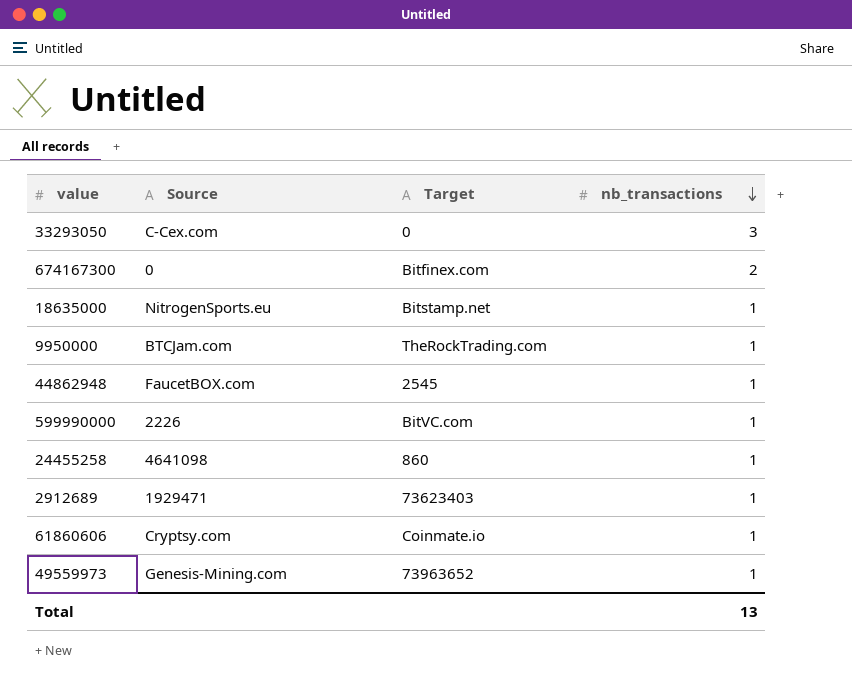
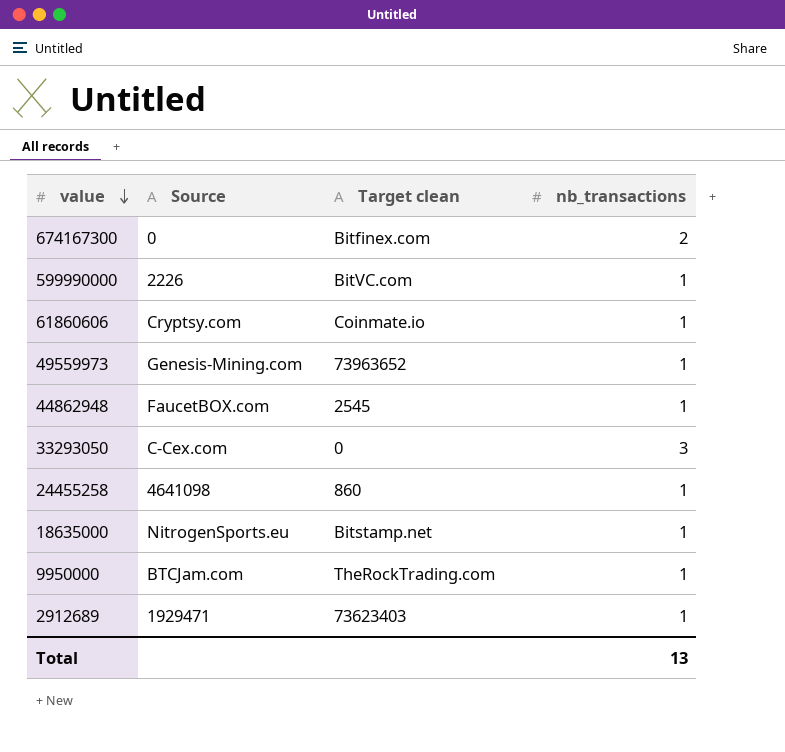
row order: nb_transactions descending -> value descending
column name: Target -> Target clean

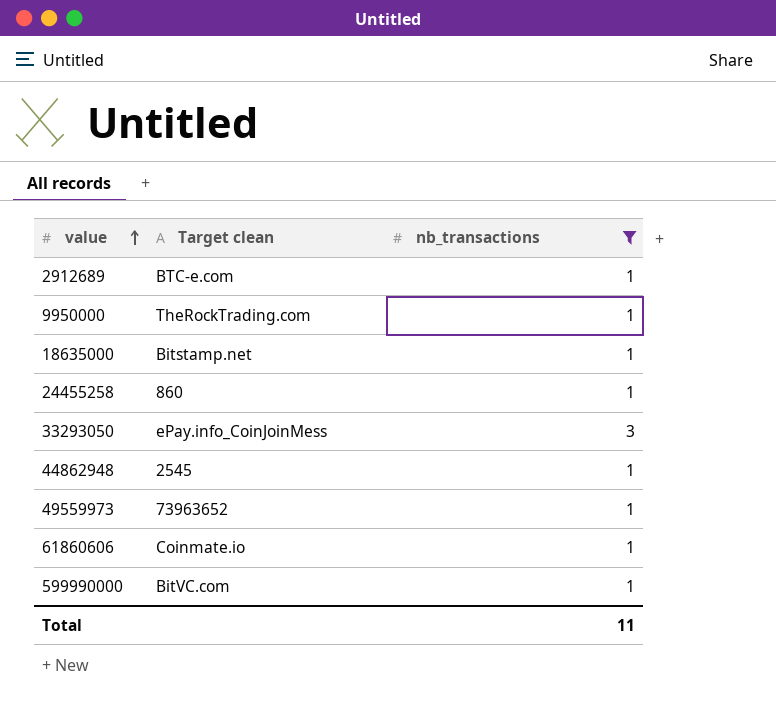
filter: none -> nb_transactions != 2
row order: value descending -> value ascending
column Source | position: 2 -> none
2912689 | Target clean: 73623403 -> BTC-e.com
33293050 | Target clean: 0 -> ePay.info_CoinJoinMess
Total | nb_transactions: 13 -> 11

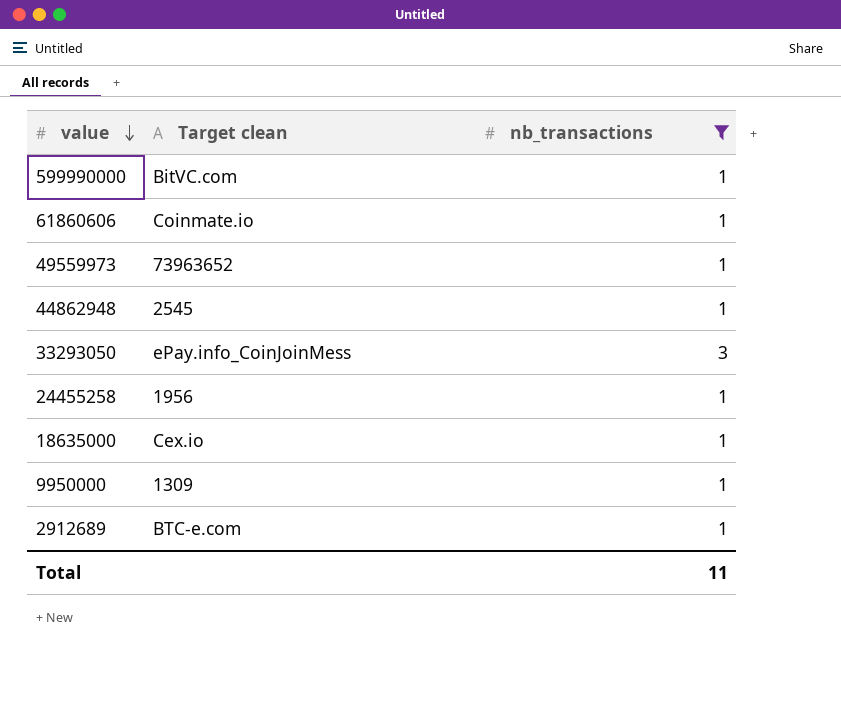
row order: value ascending -> value descending
24455258 | Target clean: 860 -> 1956
18635000 | Target clean: Bitstamp.net -> Cex.io
9950000 | Target clean: TheRockTrading.com -> 1309

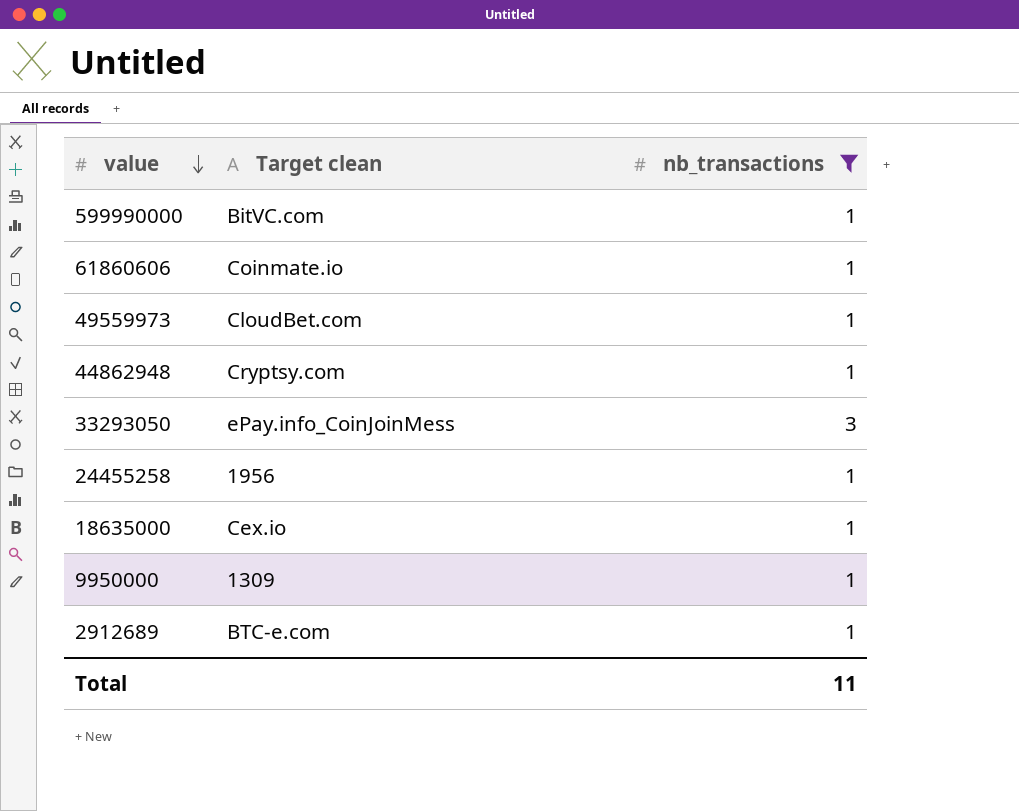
49559973 | Target clean: 73963652 -> CloudBet.com
44862948 | Target clean: 2545 -> Cryptsy.com

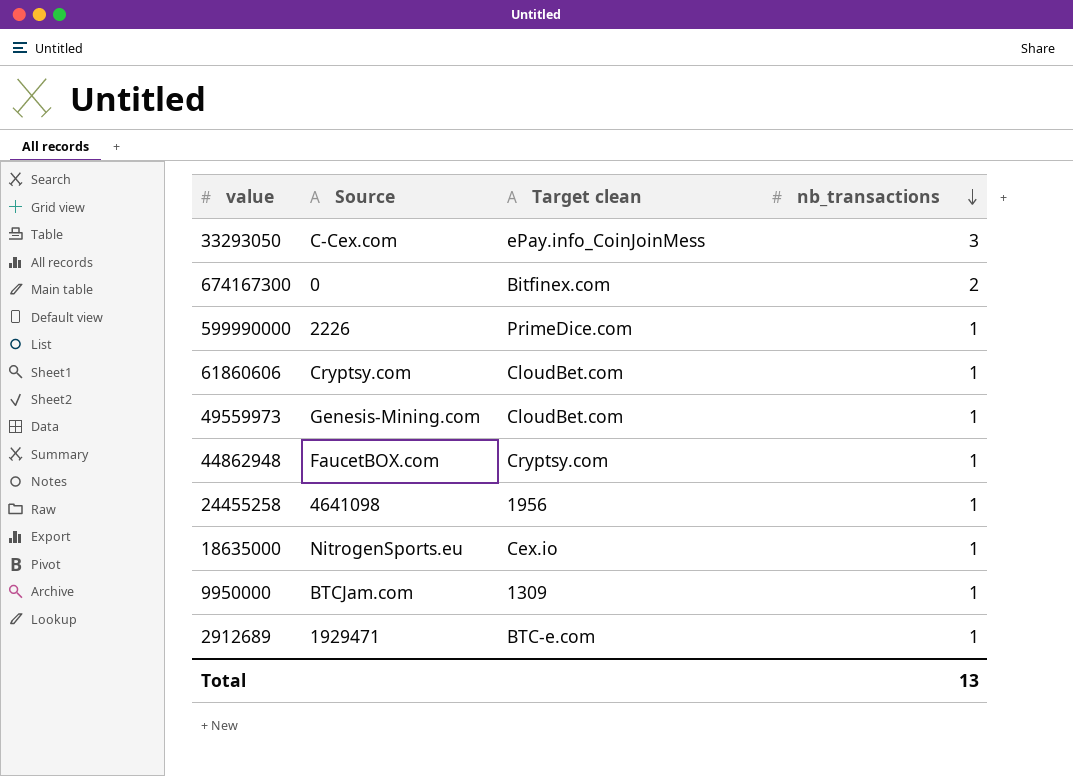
filter: nb_transactions != 2 -> none
row order: value descending -> nb_transactions descending
column Source | position: none -> 2
599990000 | Target clean: BitVC.com -> PrimeDice.com
61860606 | Target clean: Coinmate.io -> CloudBet.com
Total | nb_transactions: 11 -> 13

